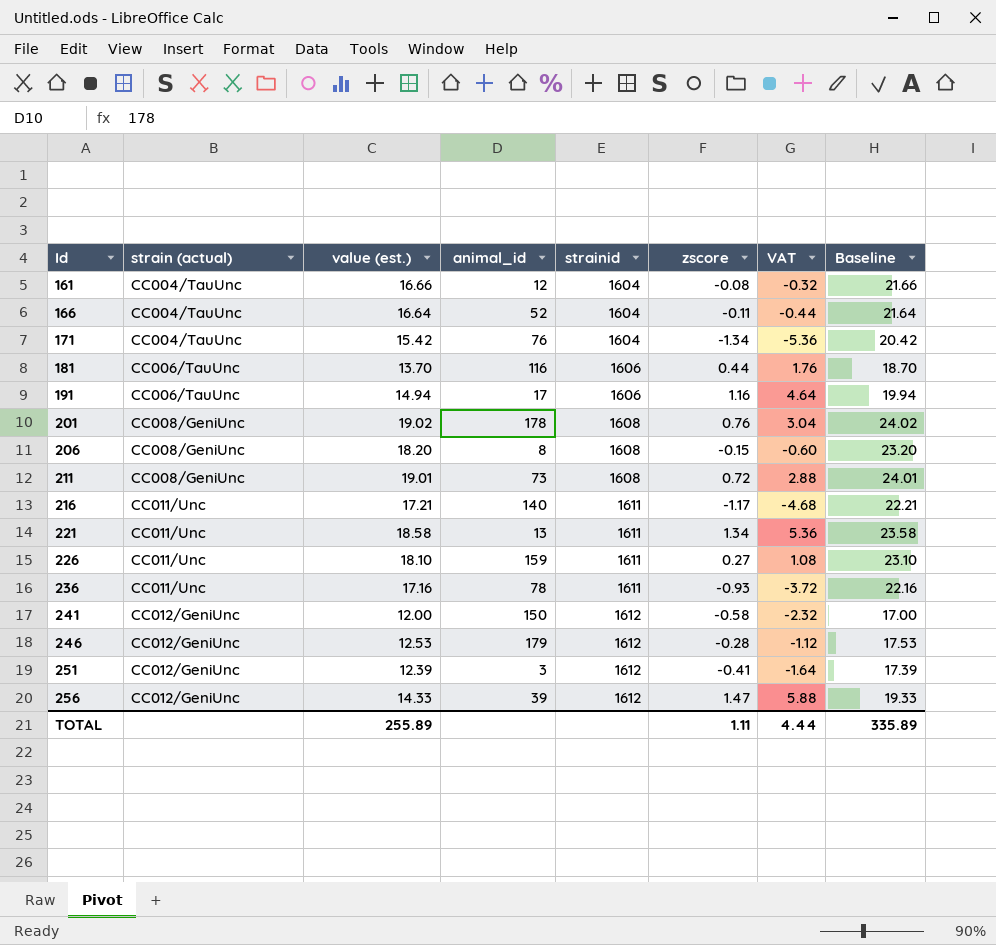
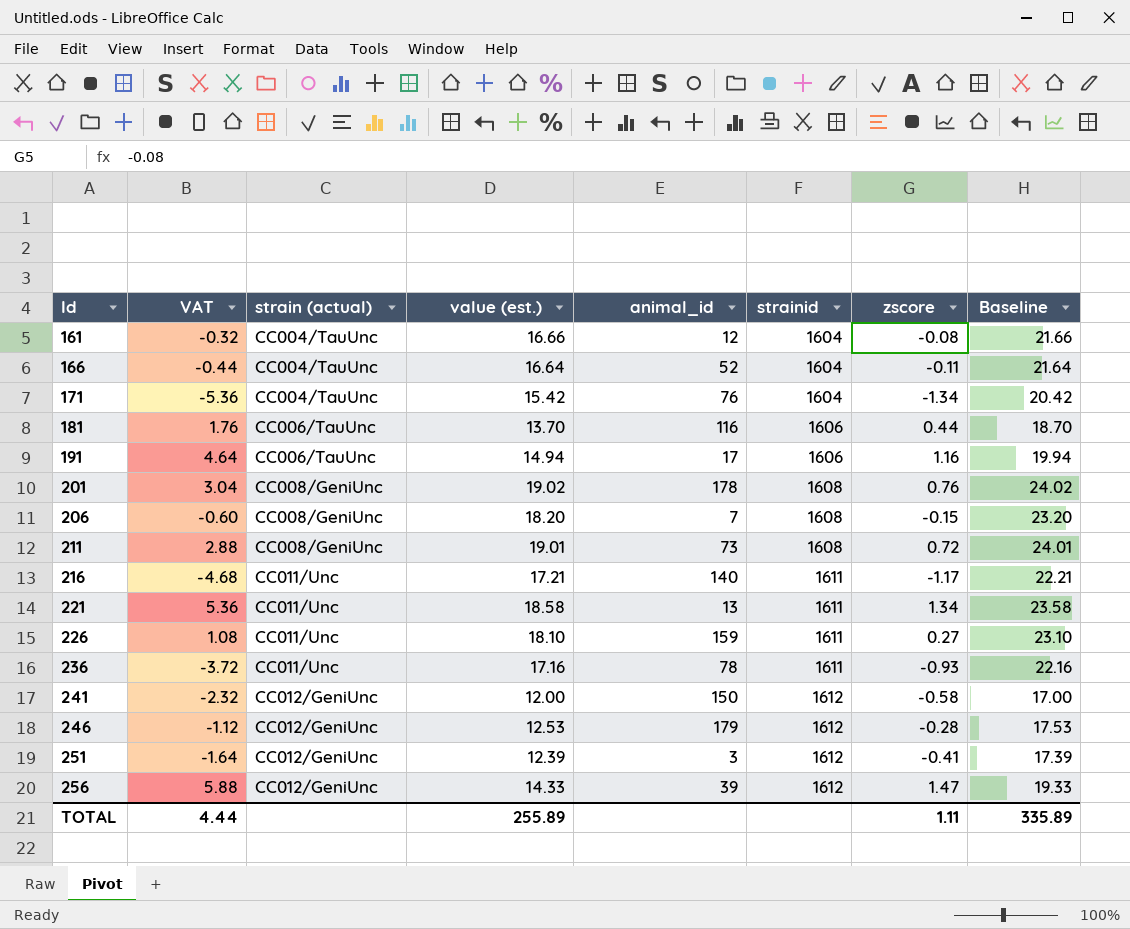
column VAT | position: 7 -> 2
206 | animal_id: 8 -> 7

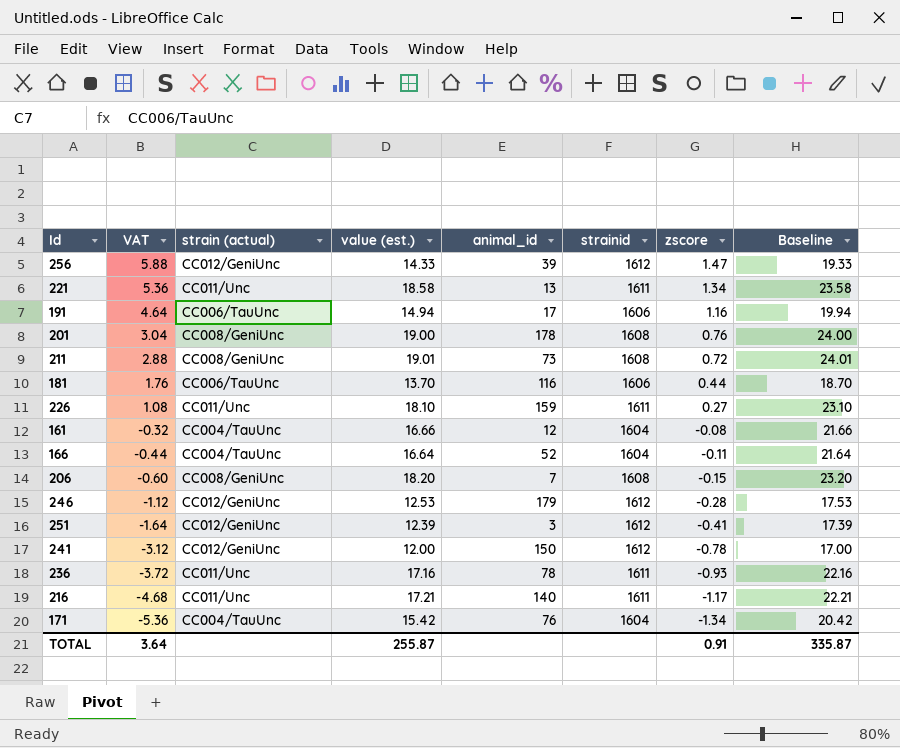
row order: Id ascending -> VAT descending
201 | value (est.): 19.02 -> 19.00
201 | Baseline: 24.02 -> 24.00
241 | VAT: -2.32 -> -3.12
241 | zscore: -0.58 -> -0.78
TOTAL | VAT: 4.44 -> 3.64
TOTAL | value (est.): 255.89 -> 255.87
TOTAL | zscore: 1.11 -> 0.91
TOTAL | Baseline: 335.89 -> 335.87

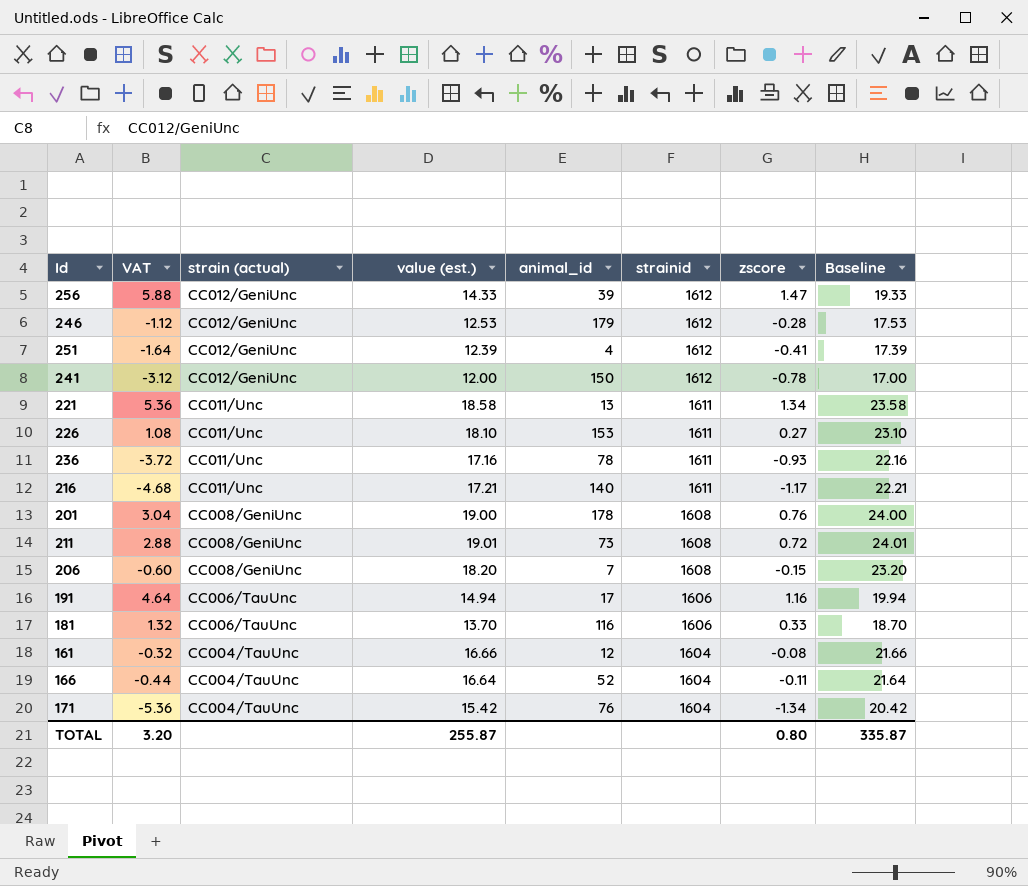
row order: VAT descending -> strain (actual) descending
251 | animal_id: 3 -> 4
226 | animal_id: 159 -> 153
181 | VAT: 1.76 -> 1.32
181 | zscore: 0.44 -> 0.33
TOTAL | VAT: 3.64 -> 3.20
TOTAL | zscore: 0.91 -> 0.80

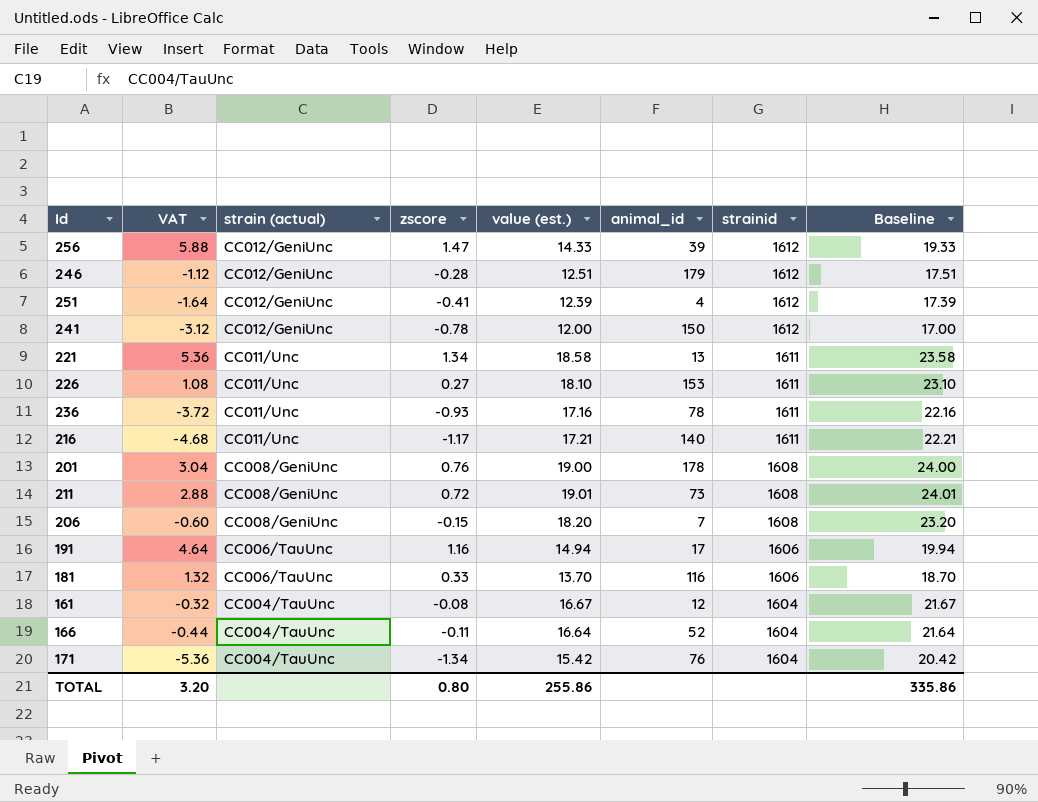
column zscore | position: 7 -> 4
246 | value (est.): 12.53 -> 12.51
246 | Baseline: 17.53 -> 17.51
161 | value (est.): 16.66 -> 16.67
161 | Baseline: 21.66 -> 21.67
TOTAL | value (est.): 255.87 -> 255.86
TOTAL | Baseline: 335.87 -> 335.86

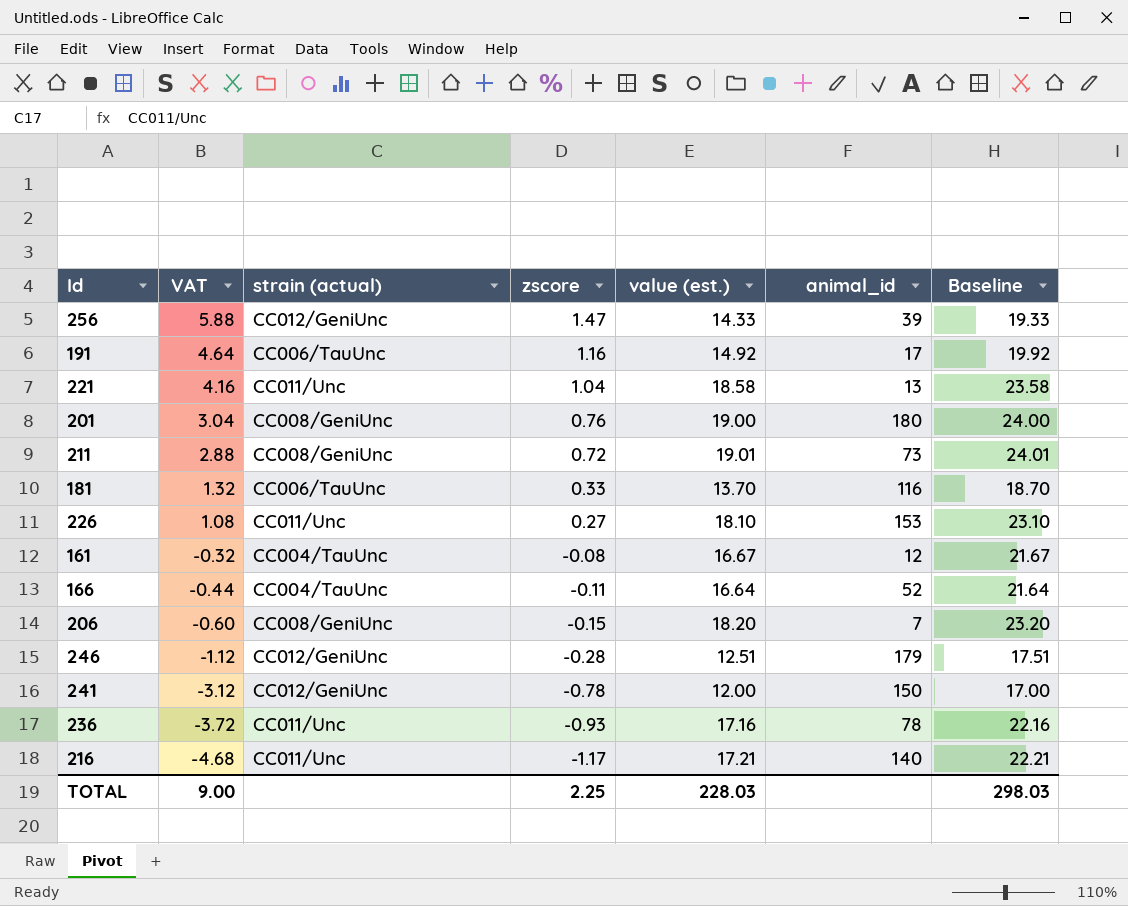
row order: strain (actual) descending -> VAT descending
column strainid | position: 7 -> none
row 251: -1.64 | CC012/GeniUnc | -0.41 | 12.39 | 4 | 1612 | 17.39 -> none
row 171: -5.36 | CC004/TauUnc | -1.34 | 15.42 | 76 | 1604 | 20.42 -> none
191 | value (est.): 14.94 -> 14.92
191 | Baseline: 19.94 -> 19.92
221 | VAT: 5.36 -> 4.16
221 | zscore: 1.34 -> 1.04
201 | animal_id: 178 -> 180
TOTAL | VAT: 3.20 -> 9.00
TOTAL | zscore: 0.80 -> 2.25
TOTAL | value (est.): 255.86 -> 228.03
TOTAL | Baseline: 335.86 -> 298.03

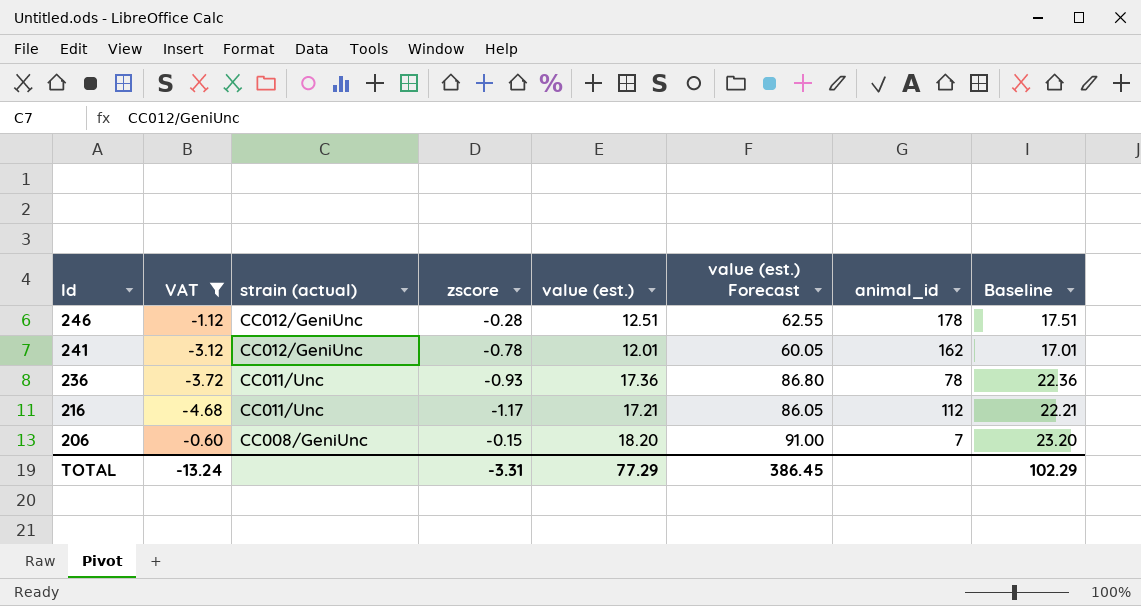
filter: none -> VAT <= -0.60
row order: VAT descending -> Id descending
column value (est.) Forecast | formula: none -> [value (est.)] * 5
246 | animal_id: 179 -> 178
241 | value (est.): 12.00 -> 12.01
241 | animal_id: 150 -> 162
241 | Baseline: 17.00 -> 17.01
236 | value (est.): 17.16 -> 17.36
236 | Baseline: 22.16 -> 22.36
216 | animal_id: 140 -> 112
TOTAL | VAT: 9.00 -> -13.24
TOTAL | zscore: 2.25 -> -3.31
TOTAL | value (est.): 228.03 -> 77.29
TOTAL | Baseline: 298.03 -> 102.29

